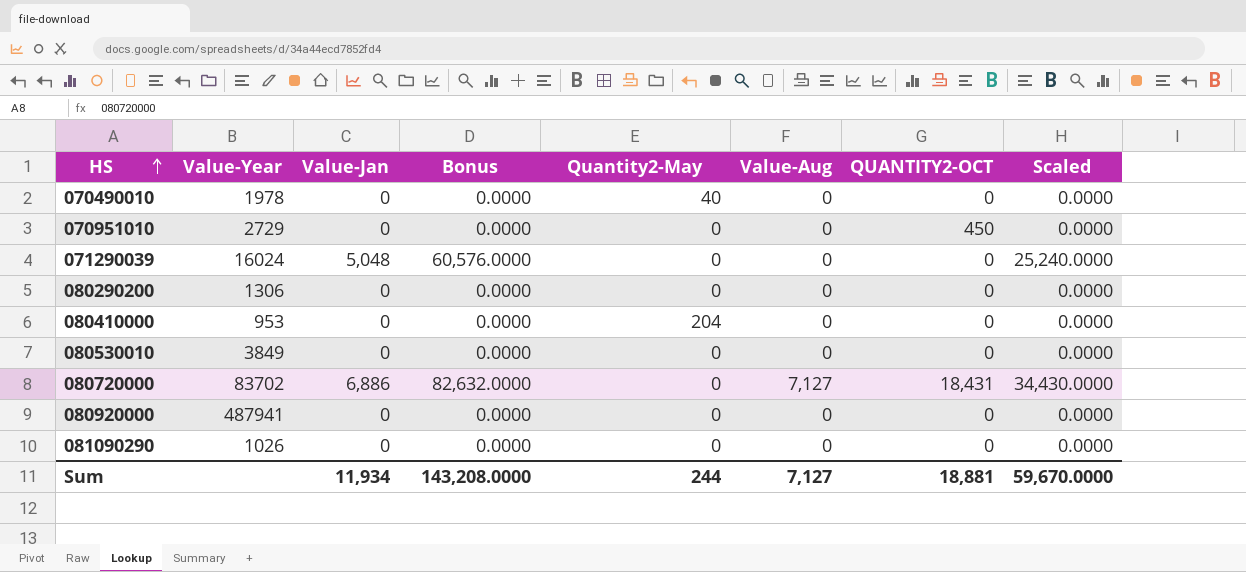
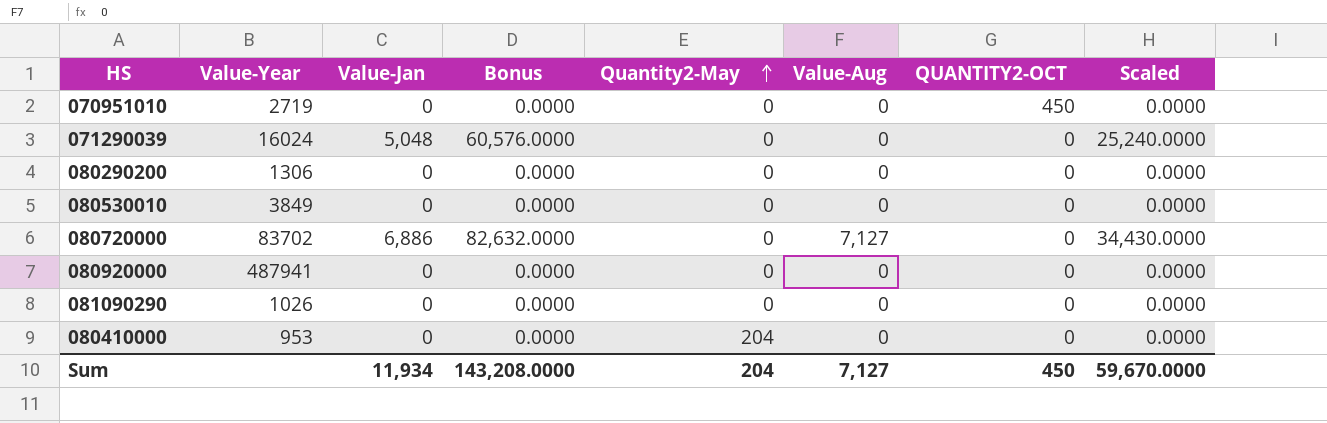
row order: HS ascending -> Quantity2-May ascending
row 070490010: 1978 | 0 | 0.0000 | 40 | 0 | 0 | 0.0000 -> none
070951010 | Value-Year: 2729 -> 2719
080720000 | QUANTITY2-OCT: 18,431 -> 0
Sum | Quantity2-May: 244 -> 204
Sum | QUANTITY2-OCT: 18,881 -> 450

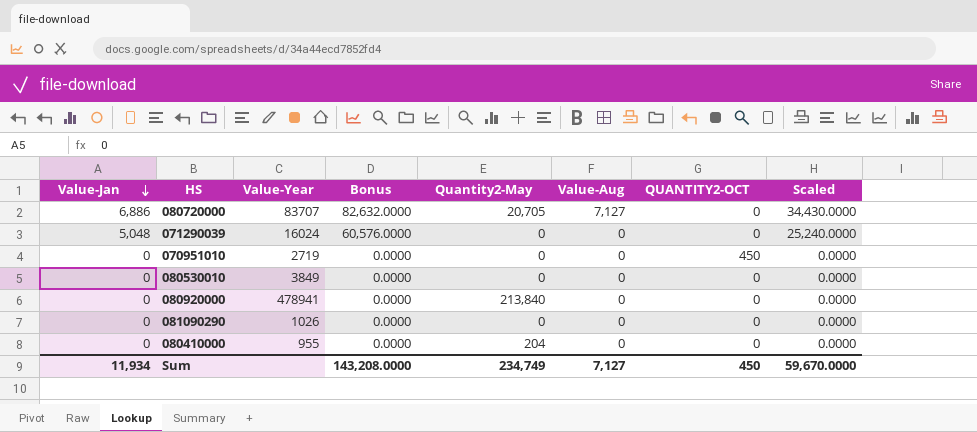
row order: Quantity2-May ascending -> Value-Jan descending
column Value-Jan | position: 3 -> 1
row 080290200: 1306 | 0 | 0.0000 | 0 | 0 | 0 | 0.0000 -> none
080720000 | Value-Year: 83702 -> 83707
080720000 | Quantity2-May: 0 -> 20,705
080920000 | Value-Year: 487941 -> 478941
080920000 | Quantity2-May: 0 -> 213,840
080410000 | Value-Year: 953 -> 955
Sum | Quantity2-May: 204 -> 234,749

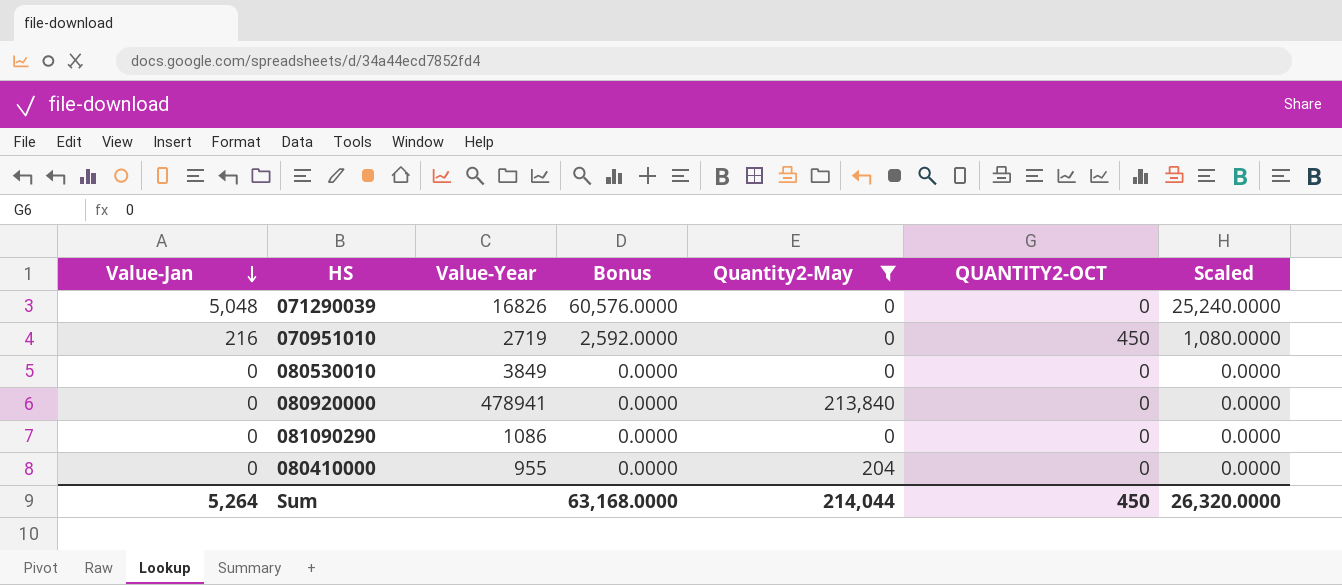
filter: none -> Quantity2-May != 20,705
column Value-Aug | position: 6 -> none
071290039 | Value-Year: 16024 -> 16826
070951010 | Value-Jan: 0 -> 216
070951010 | Bonus: 0.0000 -> 2,592.0000
070951010 | Scaled: 0.0000 -> 1,080.0000
081090290 | Value-Year: 1026 -> 1086
Sum | Value-Jan: 11,934 -> 5,264
Sum | Bonus: 143,208.0000 -> 63,168.0000
Sum | Quantity2-May: 234,749 -> 214,044
Sum | Scaled: 59,670.0000 -> 26,320.0000

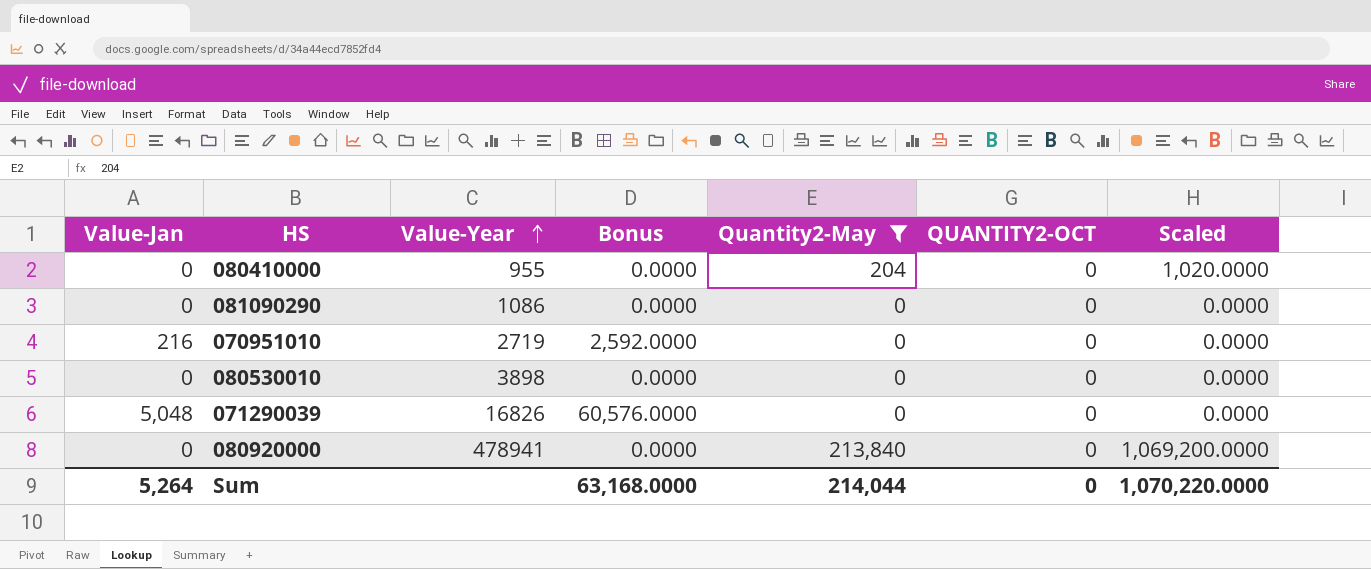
row order: Value-Jan descending -> Value-Year ascending
column Scaled | formula: [Value-Jan] * 5 -> [Quantity2-May] * 5
070951010 | QUANTITY2-OCT: 450 -> 0
080530010 | Value-Year: 3849 -> 3898
Sum | QUANTITY2-OCT: 450 -> 0
Sum | Scaled: 26,320.0000 -> 1,070,220.0000

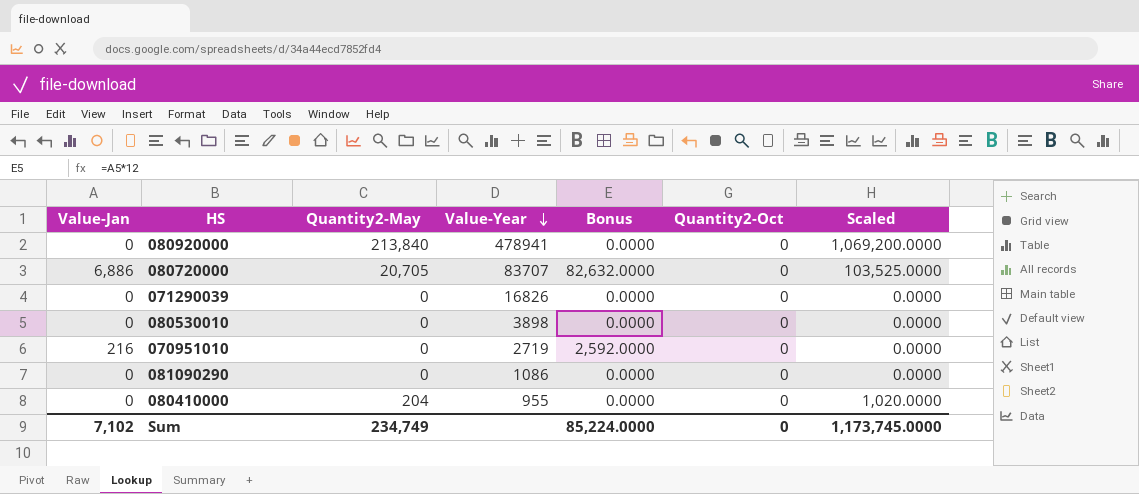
filter: Quantity2-May != 20,705 -> none
row order: Value-Year ascending -> Value-Year descending
column Quantity2-May | position: 5 -> 3
column name: QUANTITY2-OCT -> Quantity2-Oct
071290039 | Value-Jan: 5,048 -> 0
071290039 | Bonus: 60,576.0000 -> 0.0000
Sum | Value-Jan: 5,264 -> 7,102
Sum | Quantity2-May: 214,044 -> 234,749
Sum | Bonus: 63,168.0000 -> 85,224.0000
Sum | Scaled: 1,070,220.0000 -> 1,173,745.0000

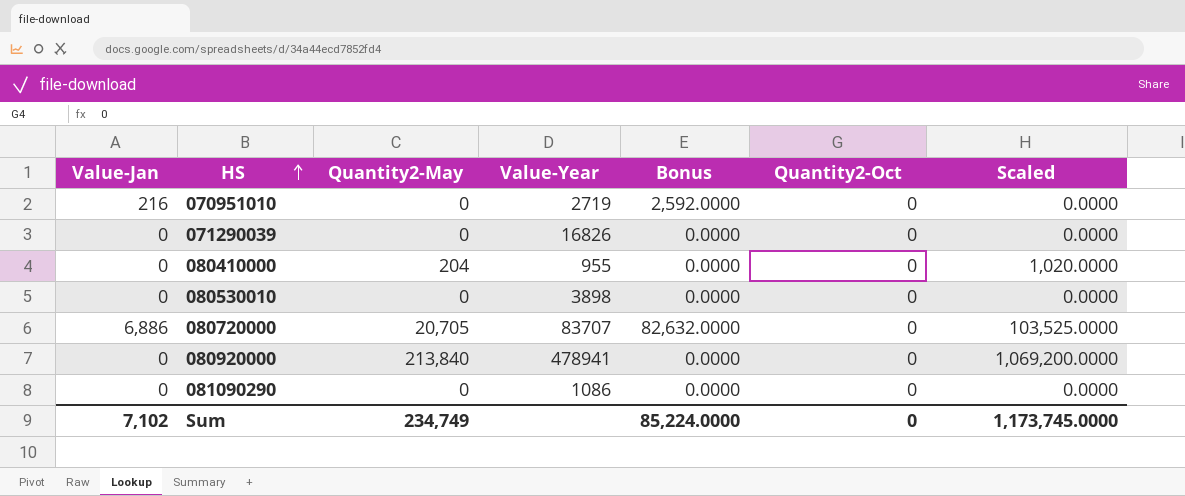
row order: Value-Year descending -> HS ascending

